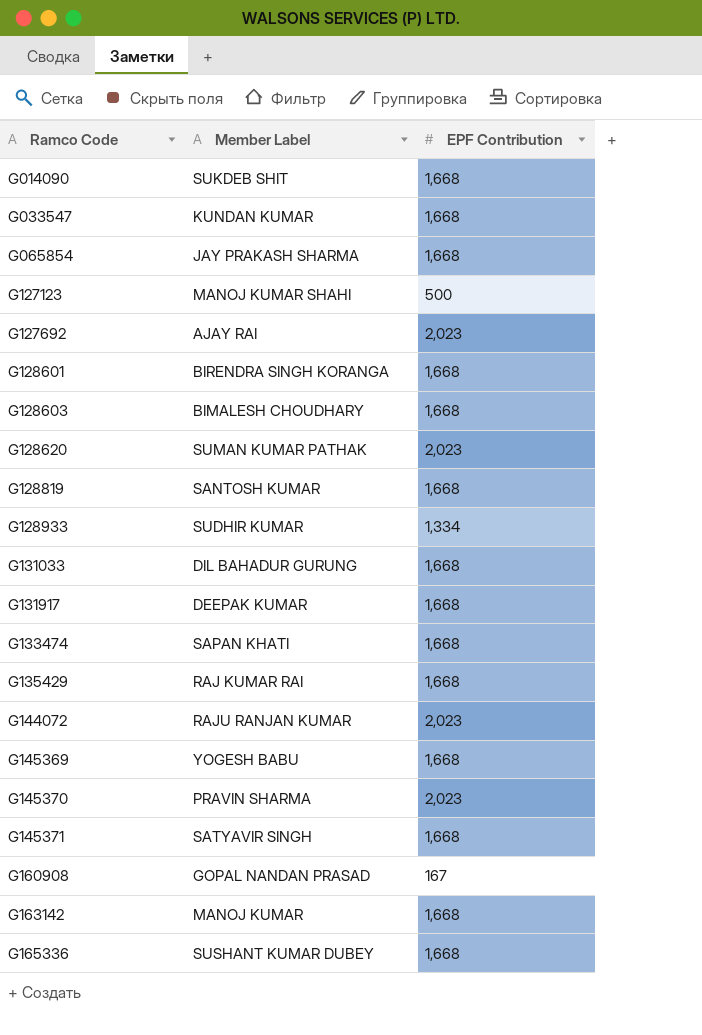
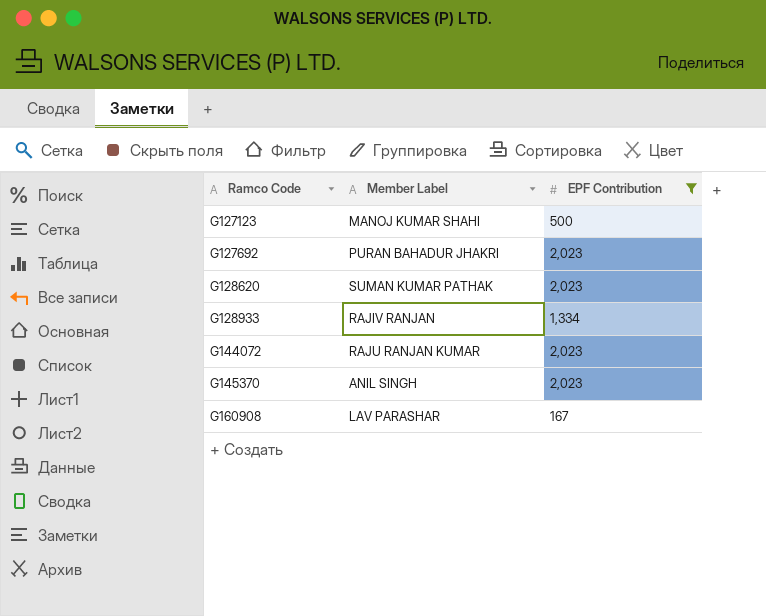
filter: none -> EPF Contribution != 1,668
G127692 | Member Label: AJAY RAI -> PURAN BAHADUR JHAKRI
G128933 | Member Label: SUDHIR KUMAR -> RAJIV RANJAN
G145370 | Member Label: PRAVIN SHARMA -> ANIL SINGH
G160908 | Member Label: GOPAL NANDAN PRASAD -> LAV PARASHAR

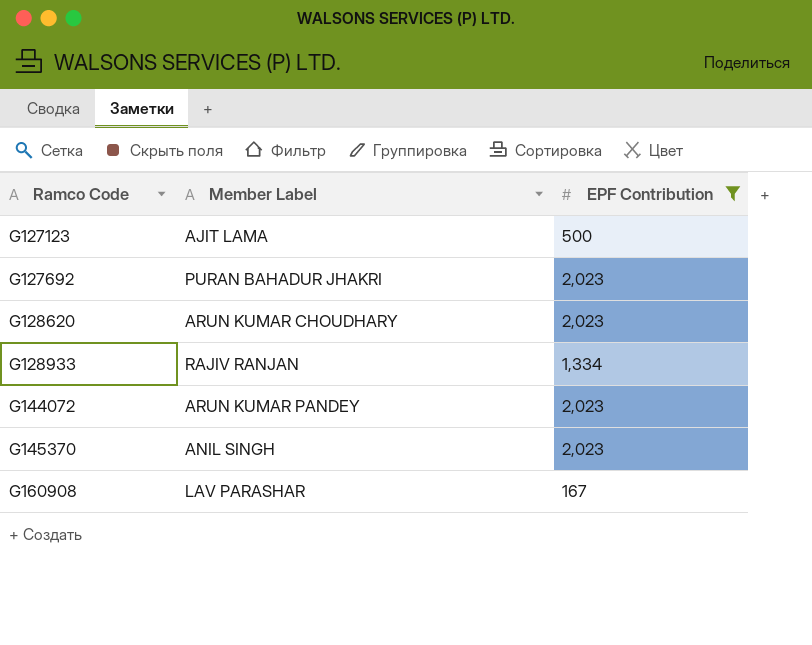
G127123 | Member Label: MANOJ KUMAR SHAHI -> AJIT LAMA
G128620 | Member Label: SUMAN KUMAR PATHAK -> ARUN KUMAR CHOUDHARY
G144072 | Member Label: RAJU RANJAN KUMAR -> ARUN KUMAR PANDEY

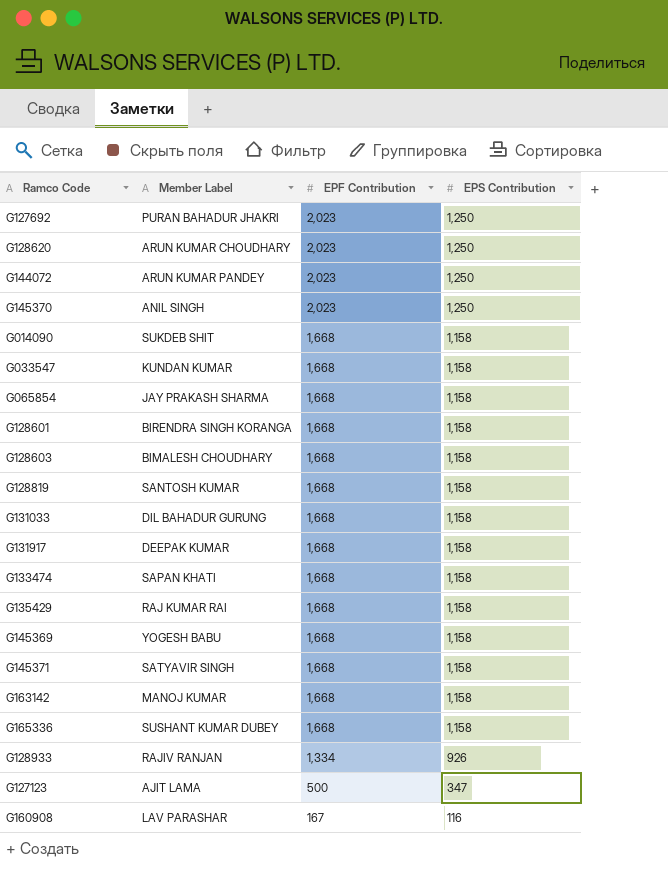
filter: EPF Contribution != 1,668 -> none
row order: Ramco Code ascending -> EPF Contribution descending
column EPS Contribution | position: none -> 4

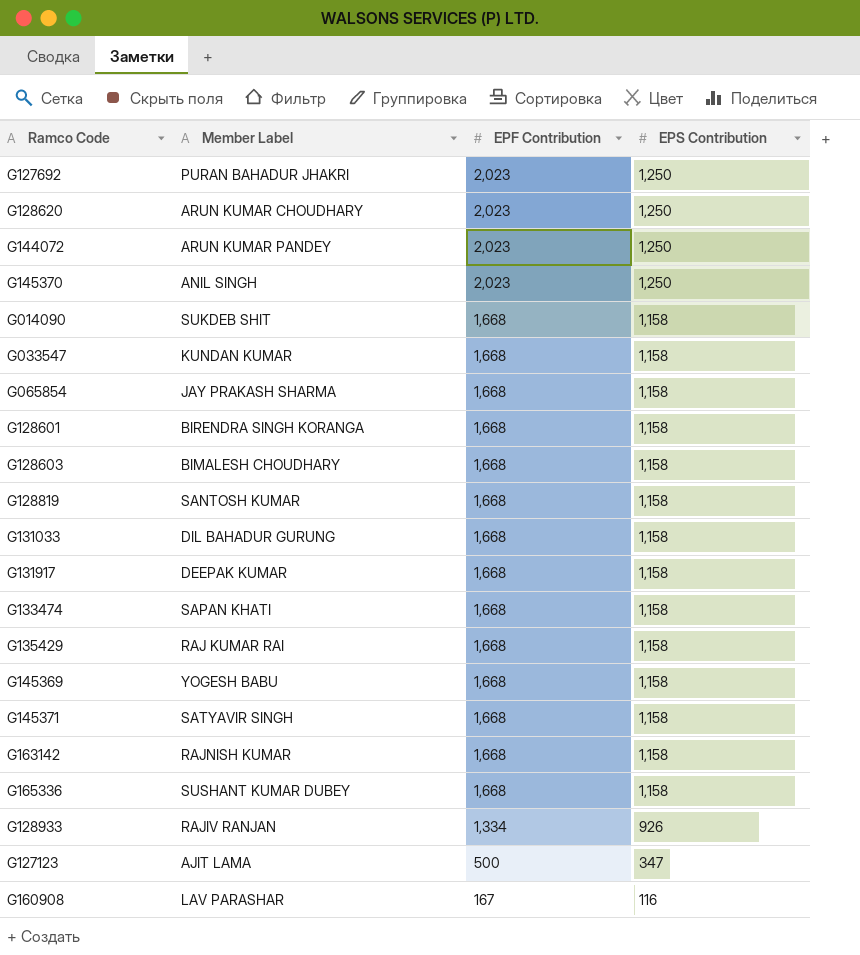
G163142 | Member Label: MANOJ KUMAR -> RAJNISH KUMAR

